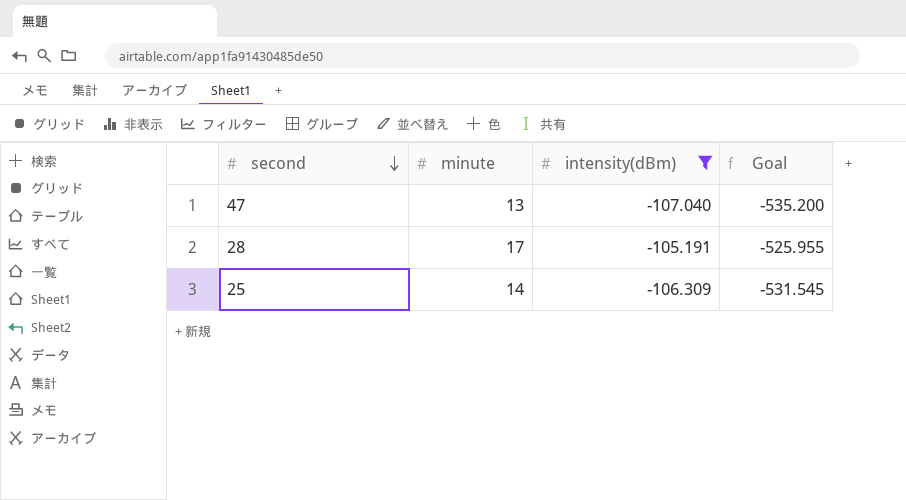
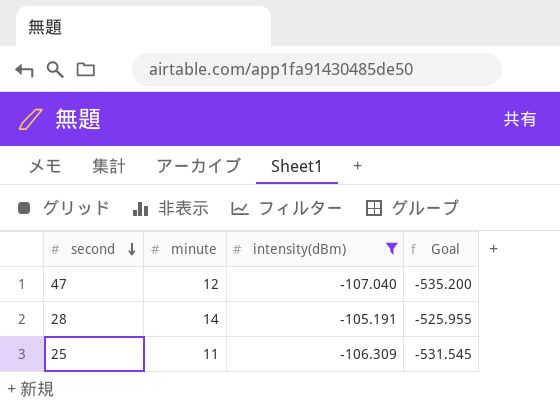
47 | minute: 13 -> 12
28 | minute: 17 -> 14
25 | minute: 14 -> 11

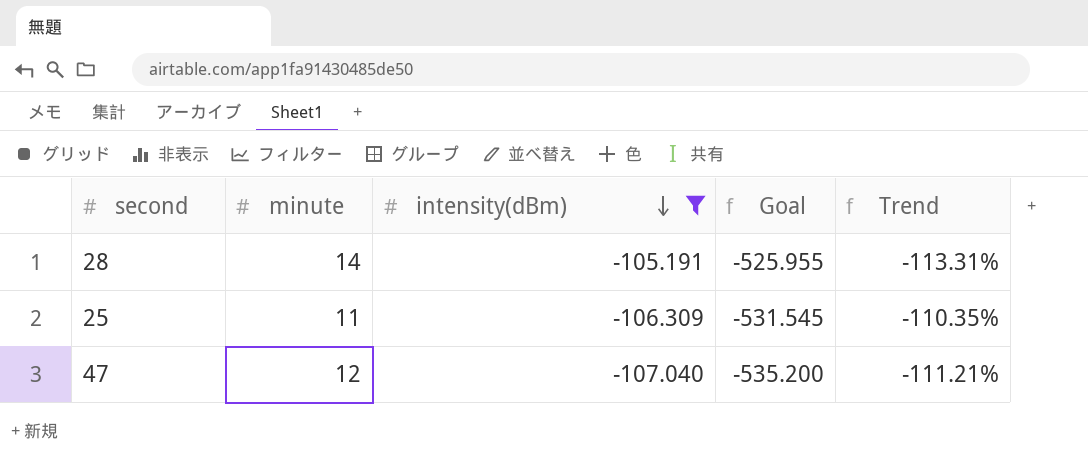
row order: second descending -> intensity(dBm) descending
column Trend | formula: none -> ([minute] - [intensity(dBm)]) / [intensity(dBm)]

